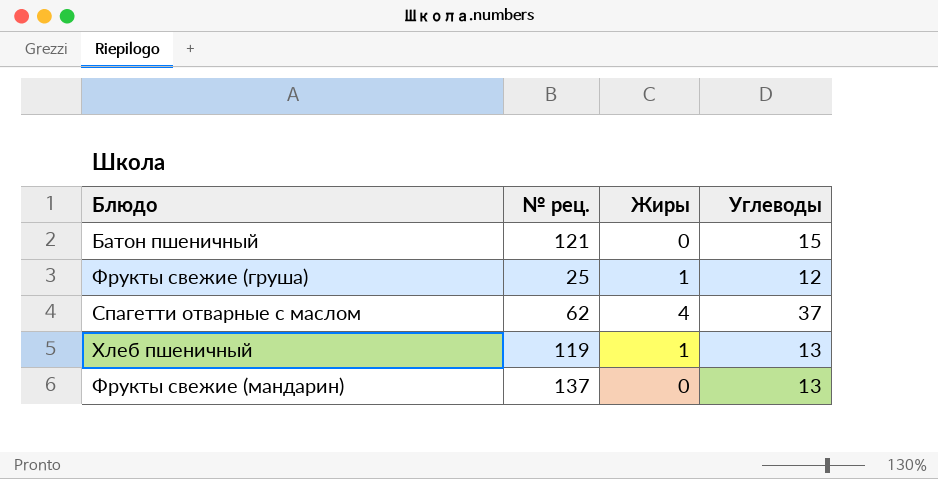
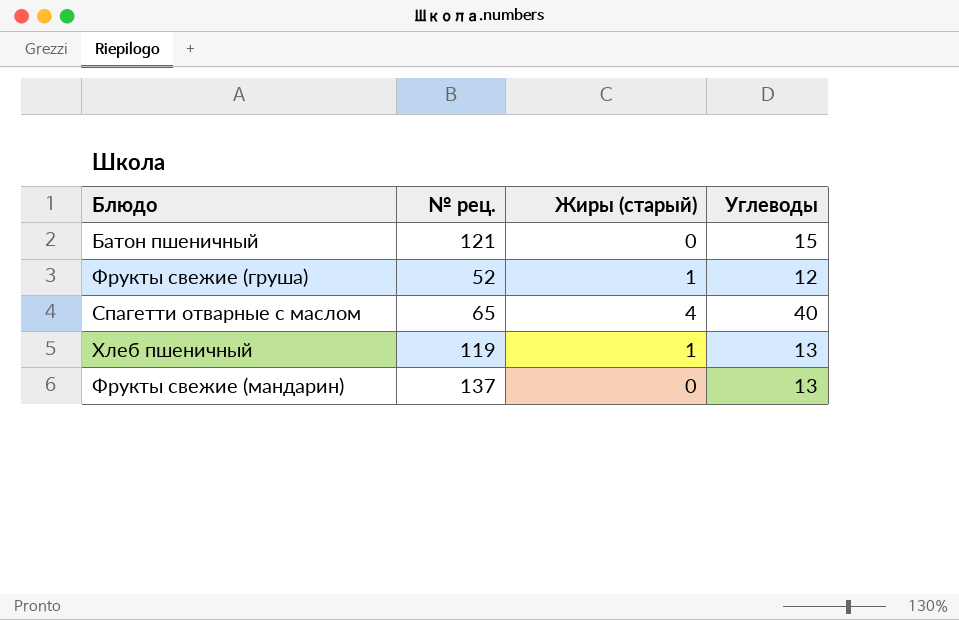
column name: Жиры -> Жиры (старый)
Фрукты свежие (груша) | № рец.: 25 -> 52
Спагетти отварные с маслом | № рец.: 62 -> 65
Спагетти отварные с маслом | Углеводы: 37 -> 40

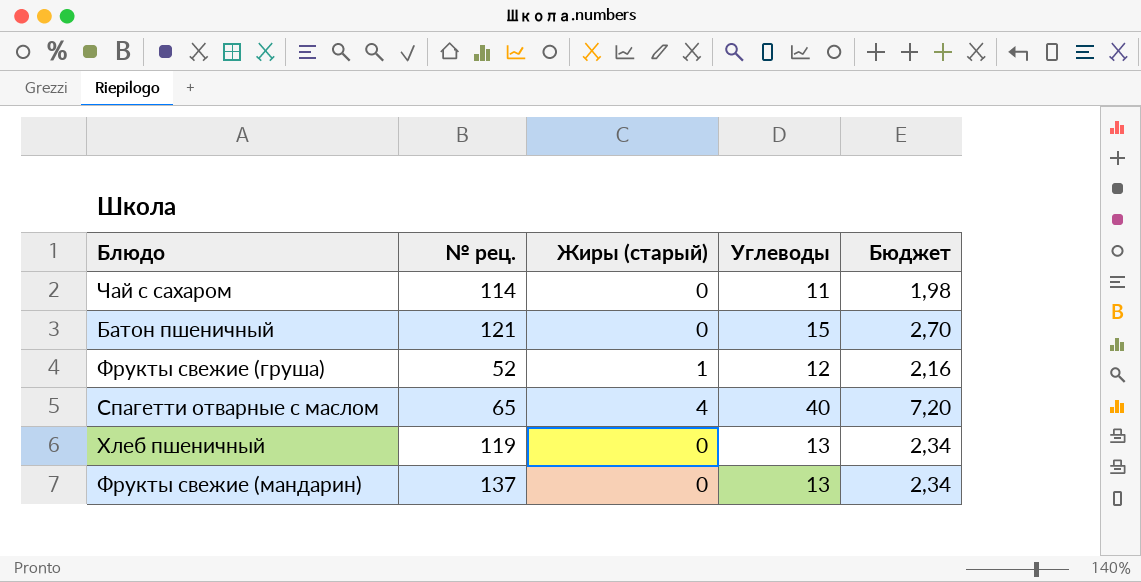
column Бюджет | formula: none -> [Углеводы] * 0,18
row Чай с сахаром: none -> 114 | 0 | 11 | 1,98
Хлеб пшеничный | Жиры (старый): 1 -> 0

